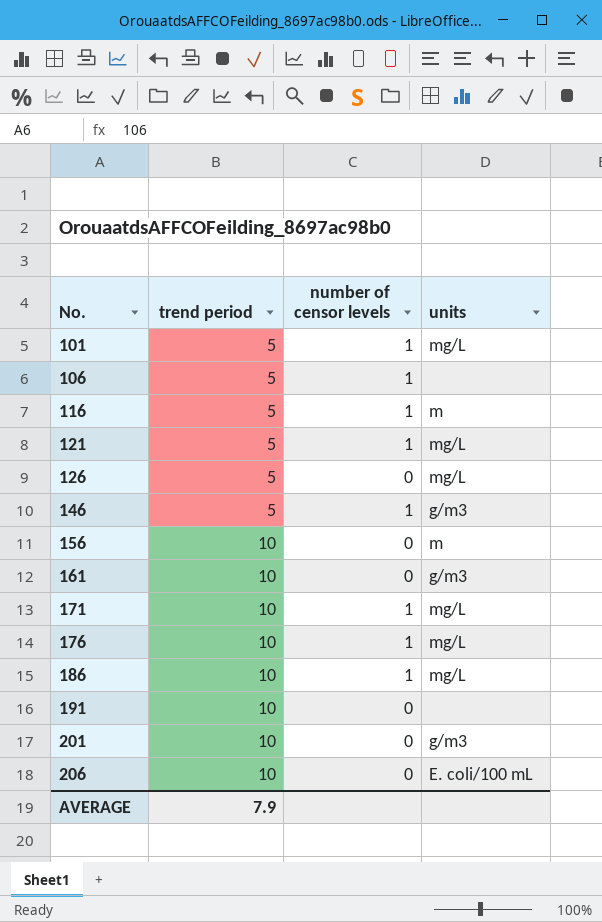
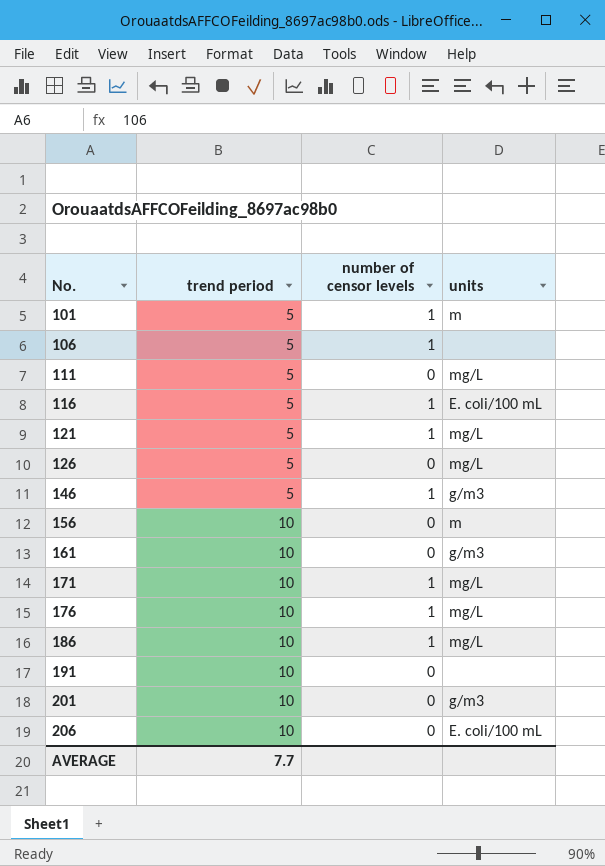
101 | units: mg/L -> m
row 111: none -> 5 | 0 | mg/L
116 | units: m -> E. coli/100 mL
AVERAGE | trend period: 7.9 -> 7.7

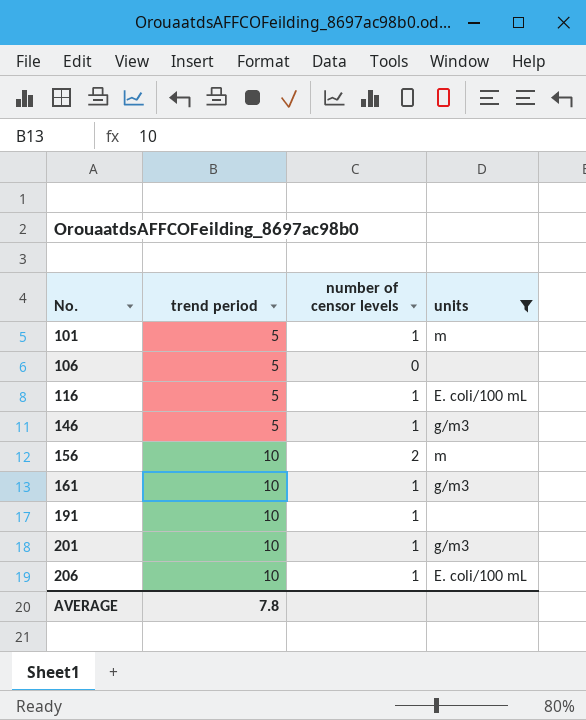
filter: none -> units != mg/L
106 | number of censor levels: 1 -> 0
156 | number of censor levels: 0 -> 2
161 | number of censor levels: 0 -> 1
191 | number of censor levels: 0 -> 1
201 | number of censor levels: 0 -> 1
206 | number of censor levels: 0 -> 1
AVERAGE | trend period: 7.7 -> 7.8

